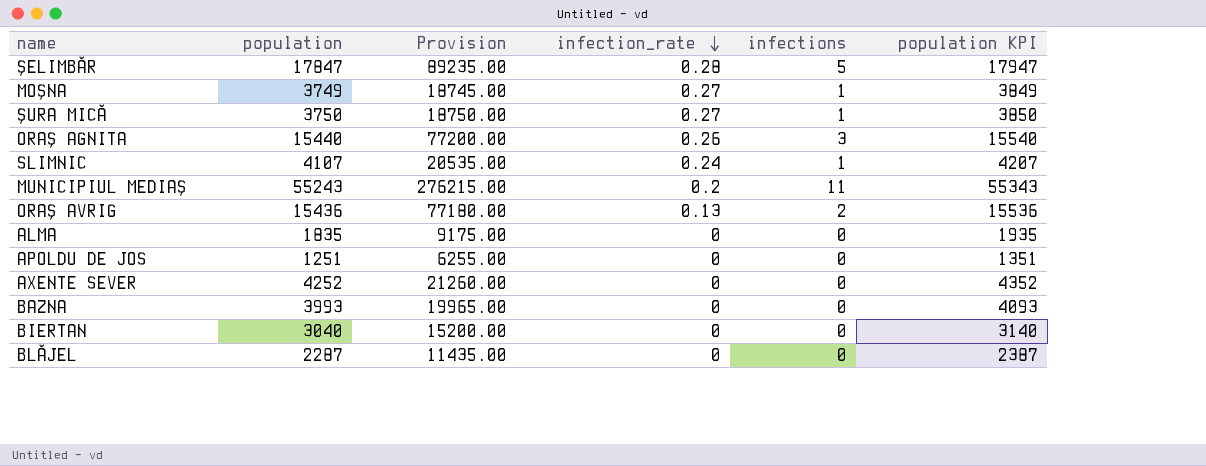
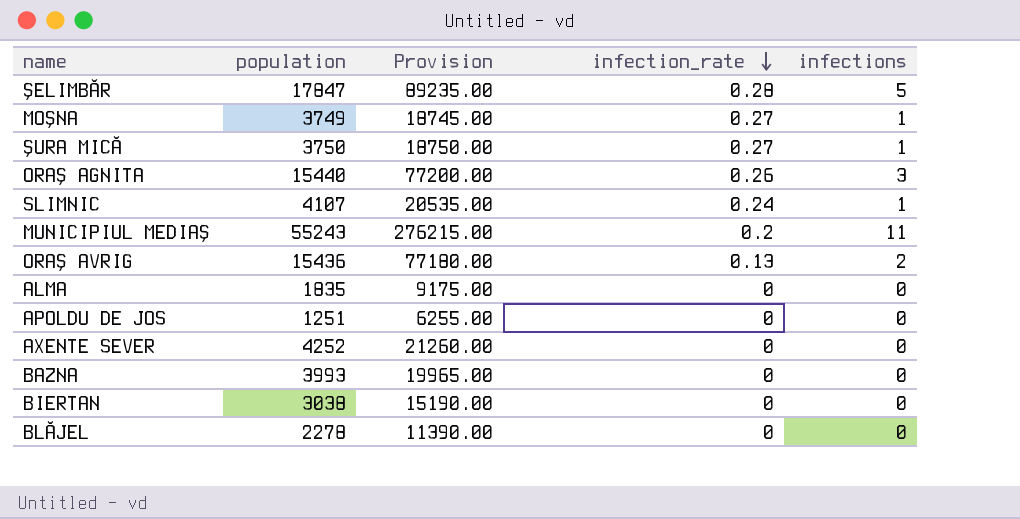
column population KPI | formula: [population] + 100 -> none
BIERTAN | population: 3040 -> 3038
BIERTAN | Provision: 15200.00 -> 15190.00
BLĂJEL | population: 2287 -> 2278
BLĂJEL | Provision: 11435.00 -> 11390.00

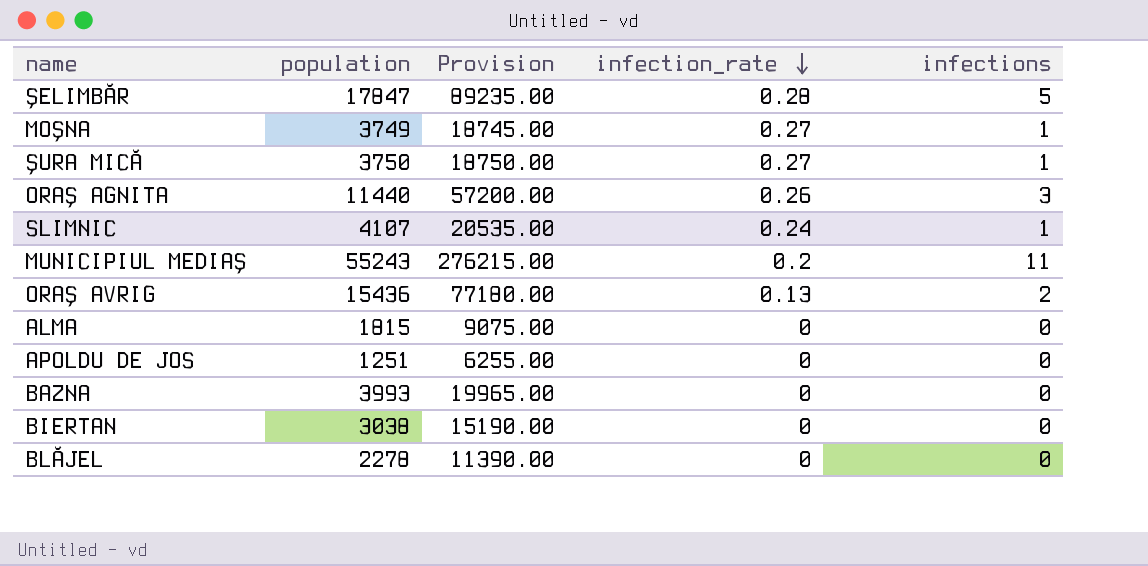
row AXENTE SEVER: 4252 | 21260.00 | 0 | 0 -> none
ORAŞ AGNITA | population: 15440 -> 11440
ORAŞ AGNITA | Provision: 77200.00 -> 57200.00
ALMA | population: 1835 -> 1815
ALMA | Provision: 9175.00 -> 9075.00

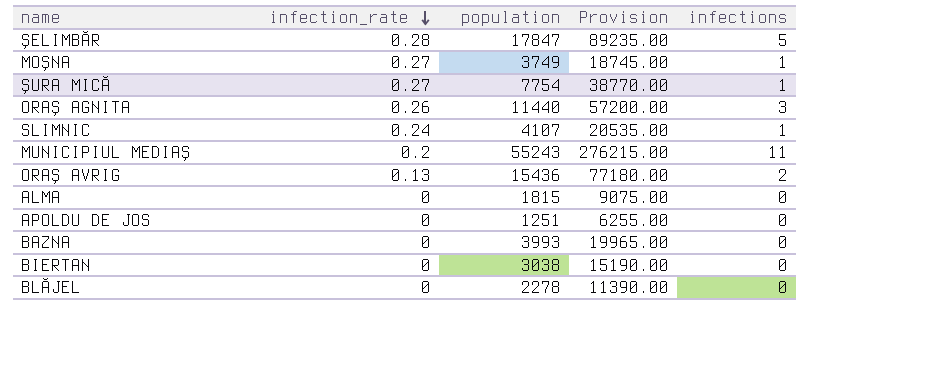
column infection_rate | position: 4 -> 2
ŞURA MICĂ | population: 3750 -> 7754
ŞURA MICĂ | Provision: 18750.00 -> 38770.00

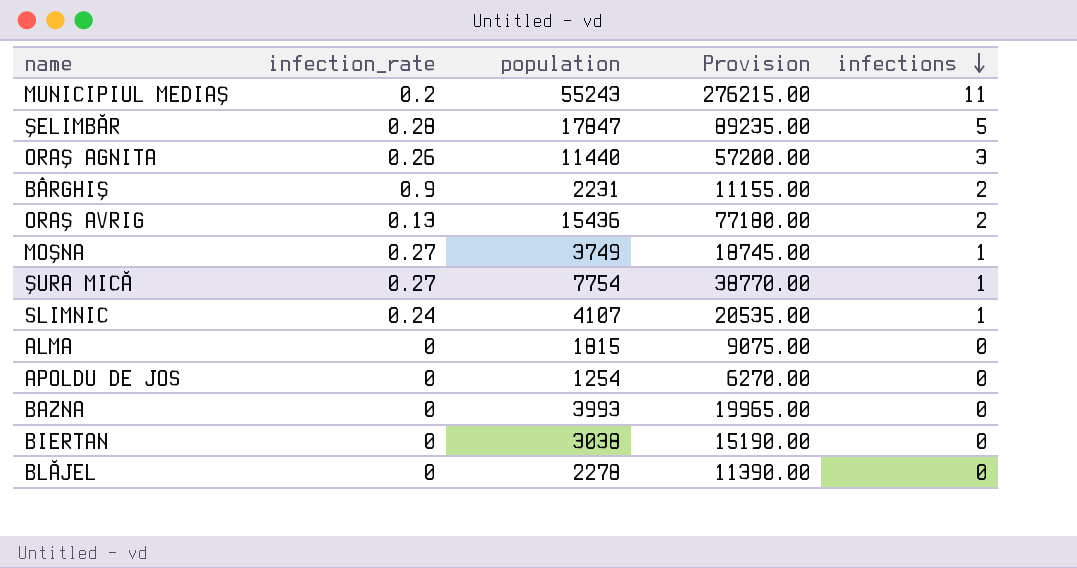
row order: infection_rate descending -> infections descending
row BÂRGHIŞ: none -> 0.9 | 2231 | 11155.00 | 2
APOLDU DE JOS | population: 1251 -> 1254
APOLDU DE JOS | Provision: 6255.00 -> 6270.00

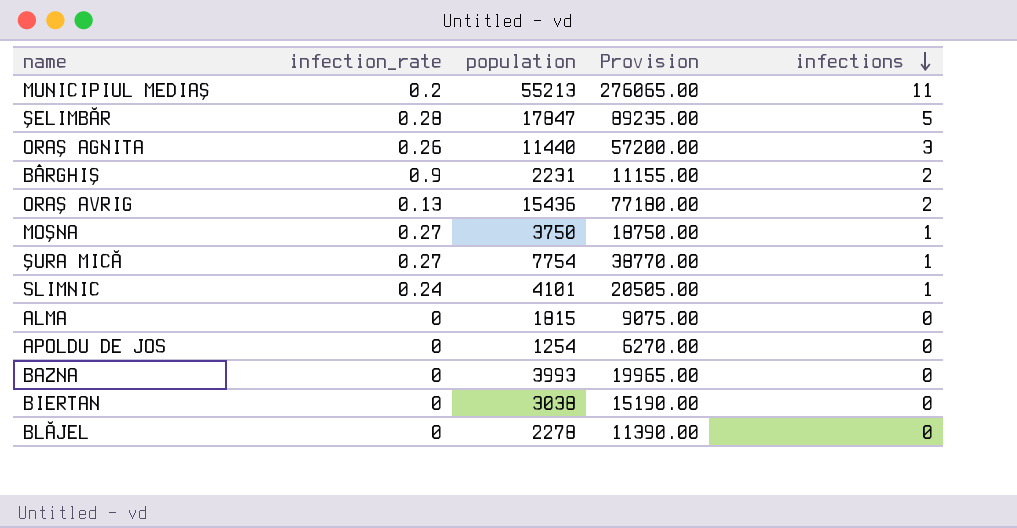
MUNICIPIUL MEDIAŞ | population: 55243 -> 55213
MUNICIPIUL MEDIAŞ | Provision: 276215.00 -> 276065.00
MOŞNA | population: 3749 -> 3750
MOŞNA | Provision: 18745.00 -> 18750.00
SLIMNIC | population: 4107 -> 4101
SLIMNIC | Provision: 20535.00 -> 20505.00

